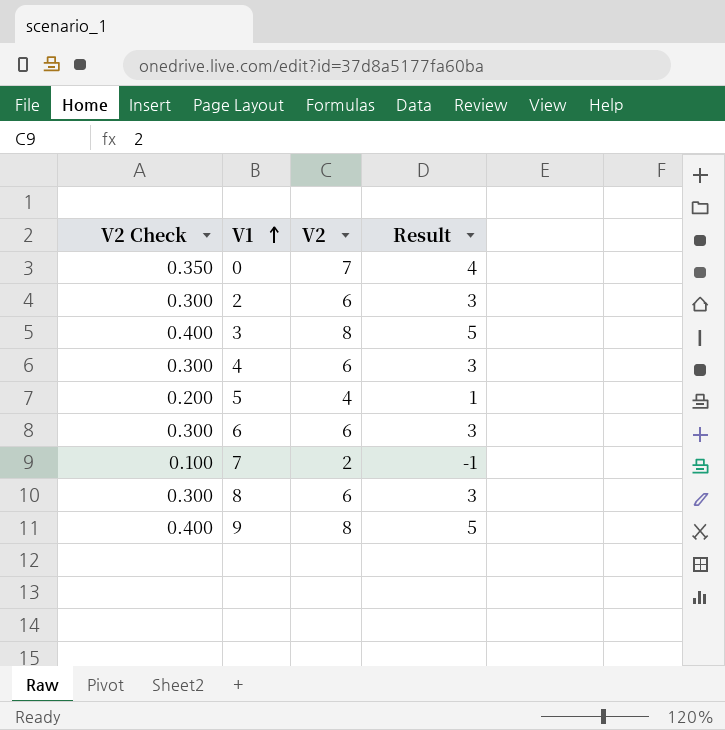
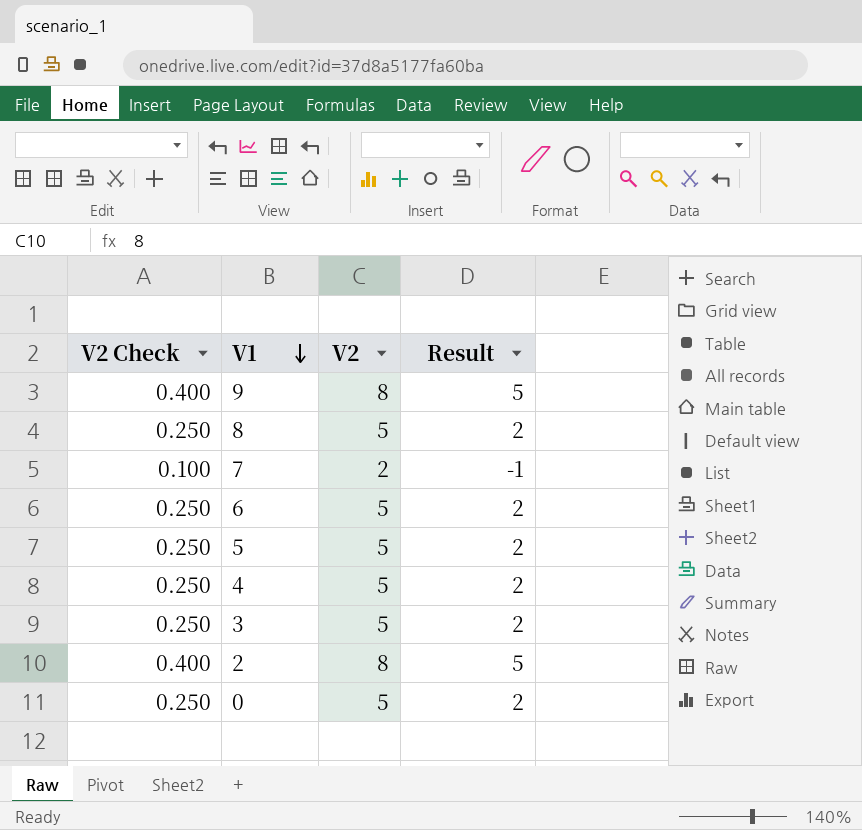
row order: V1 ascending -> V1 descending
8 | V2 Check: 0.300 -> 0.250
8 | V2: 6 -> 5
8 | Result: 3 -> 2
6 | V2 Check: 0.300 -> 0.250
6 | V2: 6 -> 5
6 | Result: 3 -> 2
5 | V2 Check: 0.200 -> 0.250
5 | V2: 4 -> 5
5 | Result: 1 -> 2
4 | V2 Check: 0.300 -> 0.250
4 | V2: 6 -> 5
4 | Result: 3 -> 2
3 | V2 Check: 0.400 -> 0.250
3 | V2: 8 -> 5
3 | Result: 5 -> 2
2 | V2 Check: 0.300 -> 0.400
2 | V2: 6 -> 8
2 | Result: 3 -> 5
0 | V2 Check: 0.350 -> 0.250
0 | V2: 7 -> 5
0 | Result: 4 -> 2

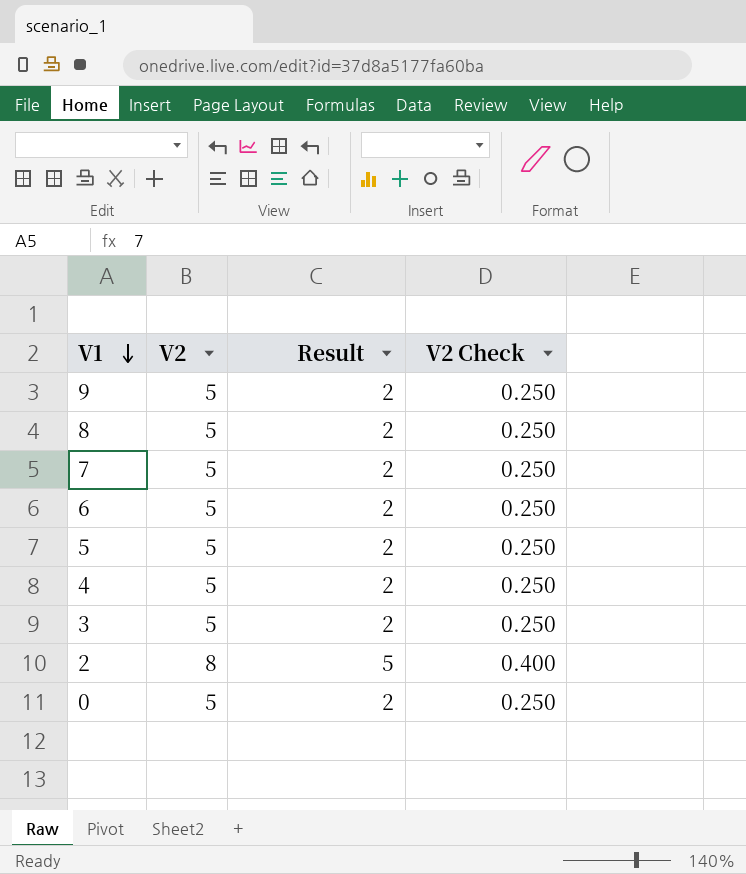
column V2 Check | position: 1 -> 4
9 | V2: 8 -> 5
9 | Result: 5 -> 2
9 | V2 Check: 0.400 -> 0.250
7 | V2: 2 -> 5
7 | Result: -1 -> 2
7 | V2 Check: 0.100 -> 0.250

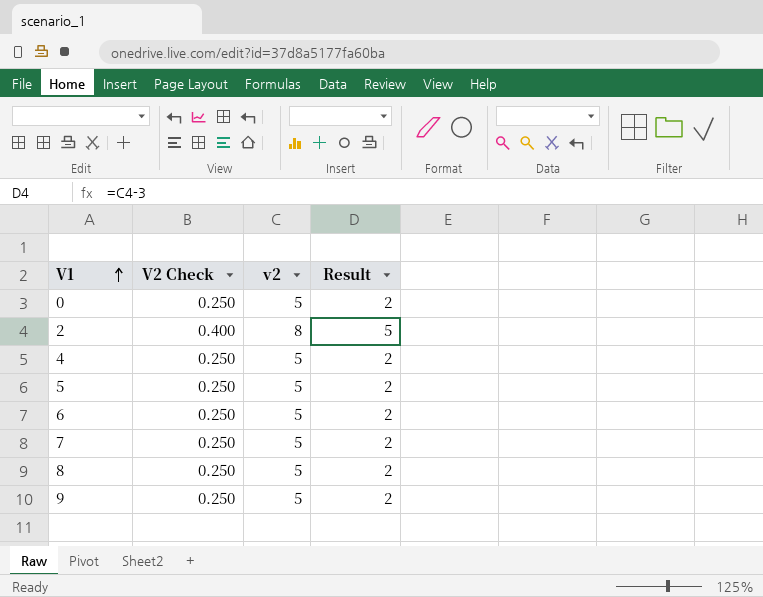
row order: V1 descending -> V1 ascending
column V2 Check | position: 4 -> 2
column name: V2 -> v2
row 3: 5 | 2 | 0.250 -> none

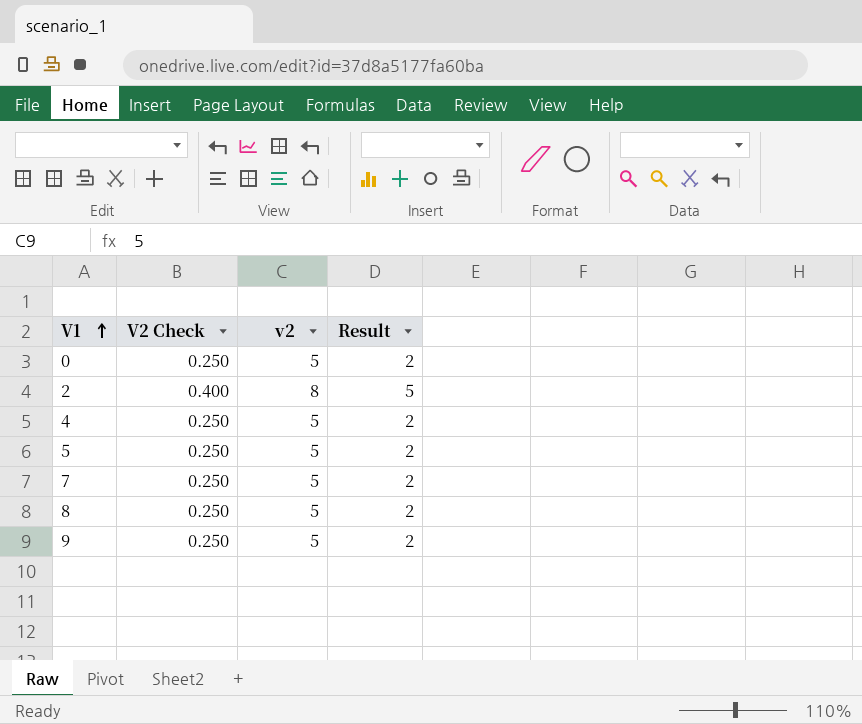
row 6: 0.250 | 5 | 2 -> none

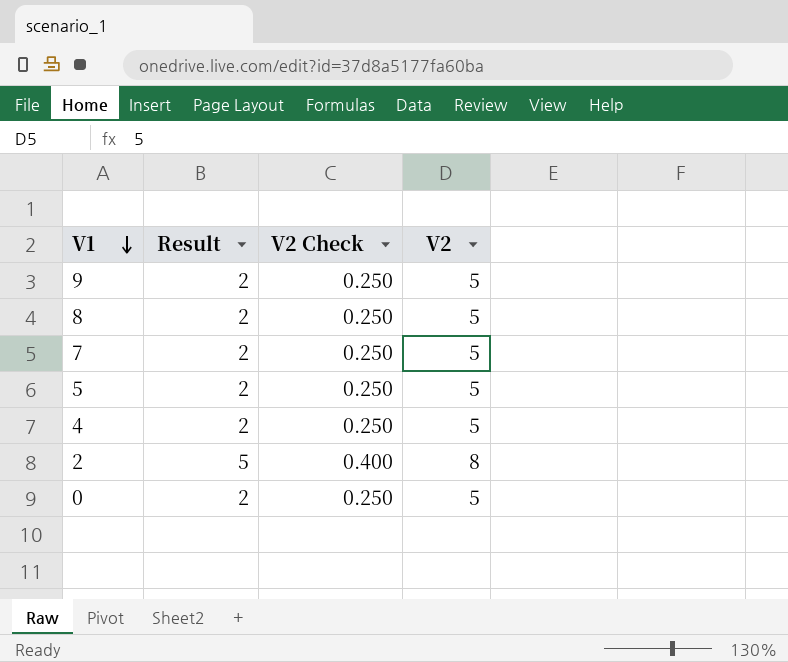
row order: V1 ascending -> V1 descending
column Result | position: 4 -> 2
column name: v2 -> V2

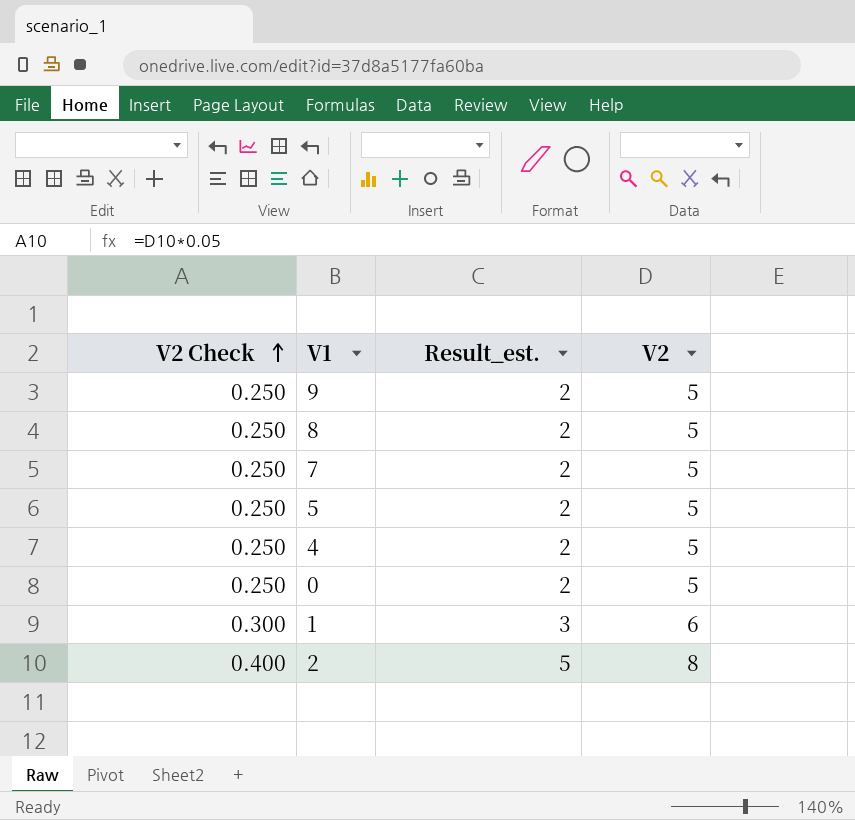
row order: V1 descending -> V2 Check ascending
column V2 Check | position: 3 -> 1
column name: Result -> Result_est.
row 1: none -> 0.300 | 3 | 6

